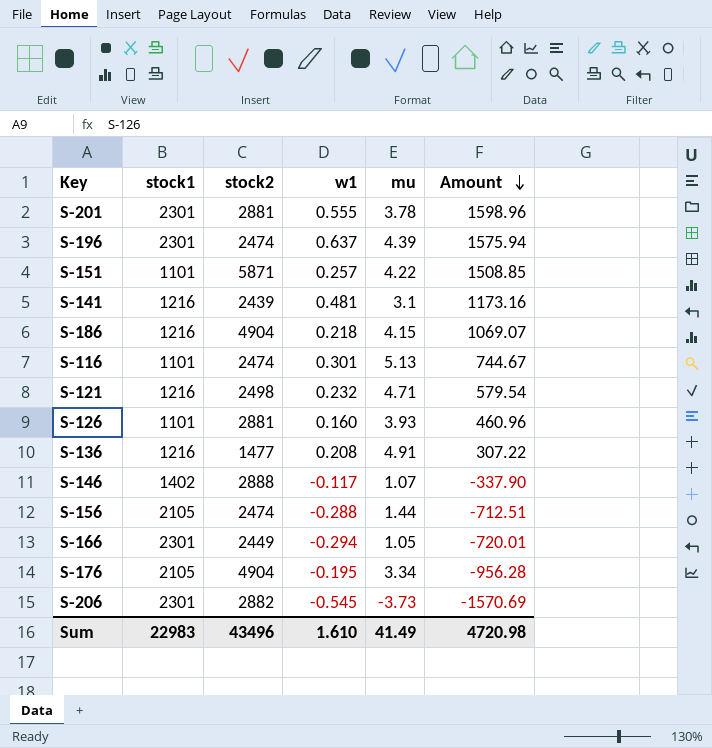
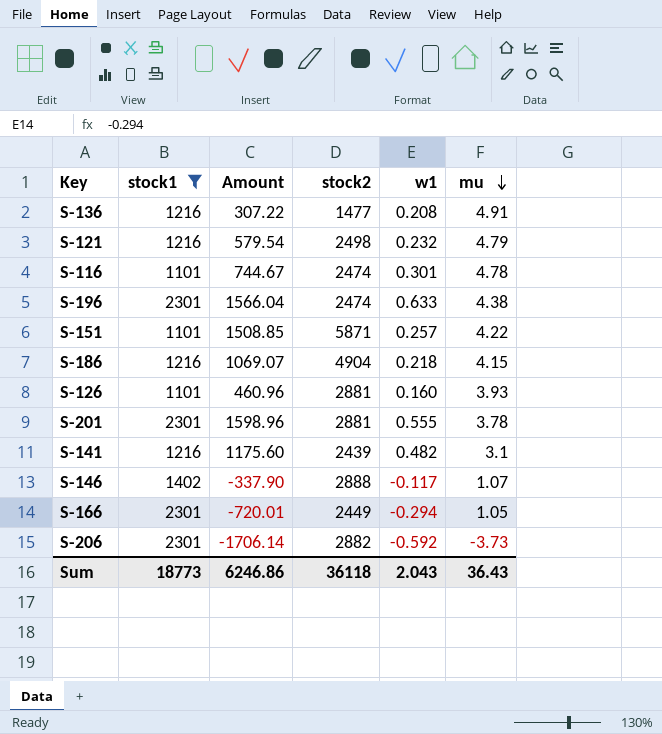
filter: none -> stock1 != 2105
row order: Amount descending -> mu descending
column Amount | position: 6 -> 3
S-121 | mu: 4.71 -> 4.79
S-116 | mu: 5.13 -> 4.78
S-196 | Amount: 1575.94 -> 1566.04
S-196 | w1: 0.637 -> 0.633
S-196 | mu: 4.39 -> 4.38
S-141 | Amount: 1173.16 -> 1175.60
S-141 | w1: 0.481 -> 0.482
S-206 | Amount: -1570.69 -> -1706.14
S-206 | w1: -0.545 -> -0.592
Sum | stock1: 22983 -> 18773
Sum | Amount: 4720.98 -> 6246.86
Sum | stock2: 43496 -> 36118
Sum | w1: 1.610 -> 2.043
Sum | mu: 41.49 -> 36.43

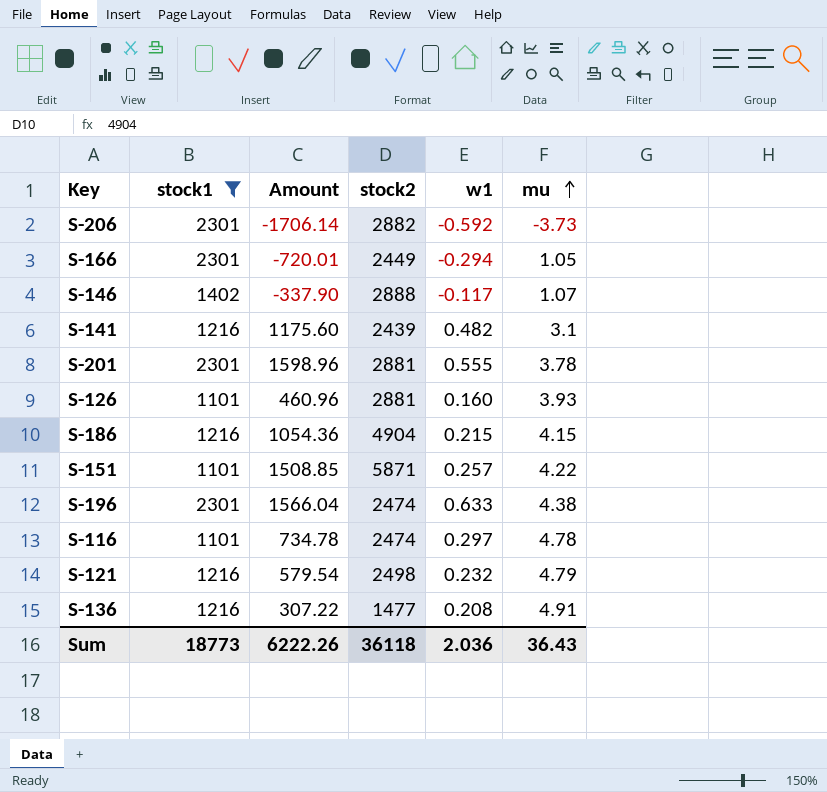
row order: mu descending -> mu ascending
S-186 | Amount: 1069.07 -> 1054.36
S-186 | w1: 0.218 -> 0.215
S-116 | Amount: 744.67 -> 734.78
S-116 | w1: 0.301 -> 0.297
Sum | Amount: 6246.86 -> 6222.26
Sum | w1: 2.043 -> 2.036

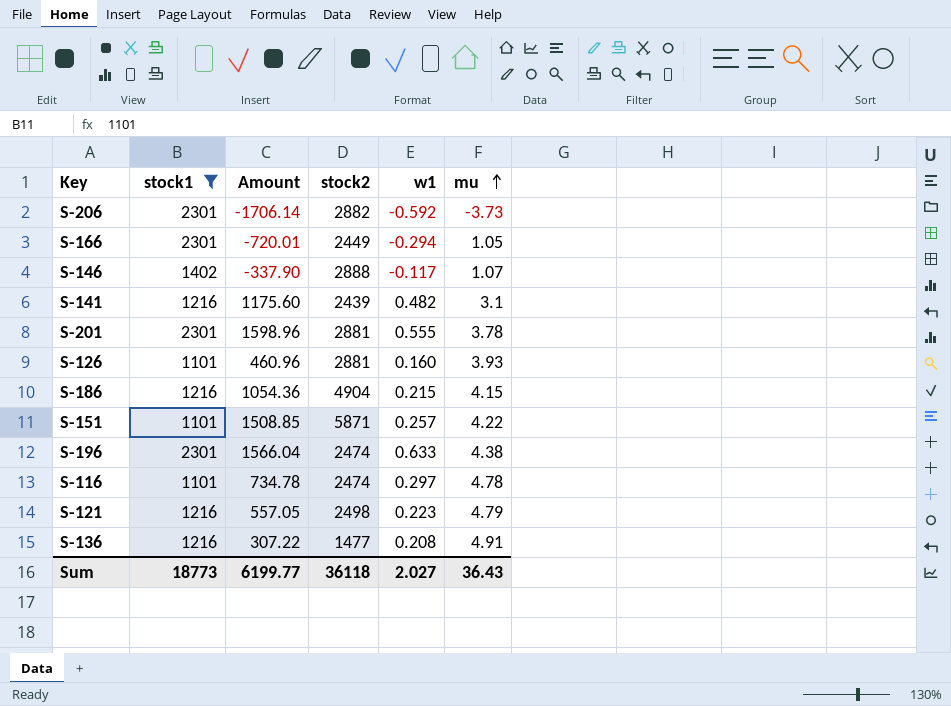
S-121 | Amount: 579.54 -> 557.05
S-121 | w1: 0.232 -> 0.223
Sum | Amount: 6222.26 -> 6199.77
Sum | w1: 2.036 -> 2.027

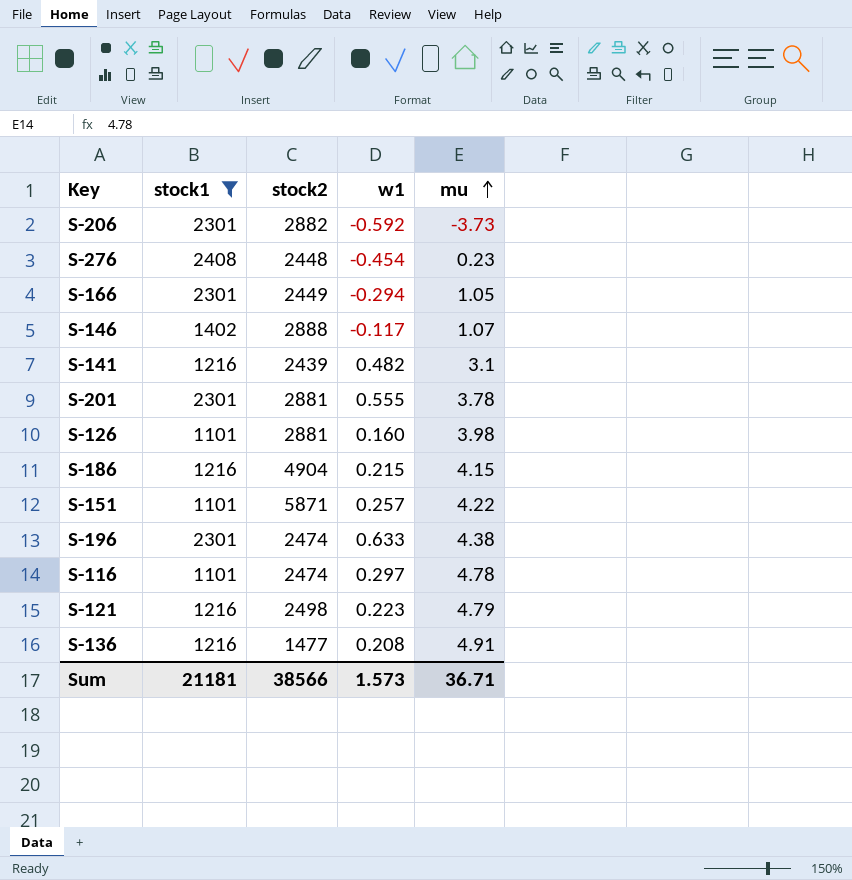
column Amount | formula: [stock2] * [w1] -> none
row S-276: none -> 2408 | 2448 | -0.454 | 0.23
S-126 | mu: 3.93 -> 3.98
Sum | stock1: 18773 -> 21181
Sum | stock2: 36118 -> 38566
Sum | w1: 2.027 -> 1.573
Sum | mu: 36.43 -> 36.71

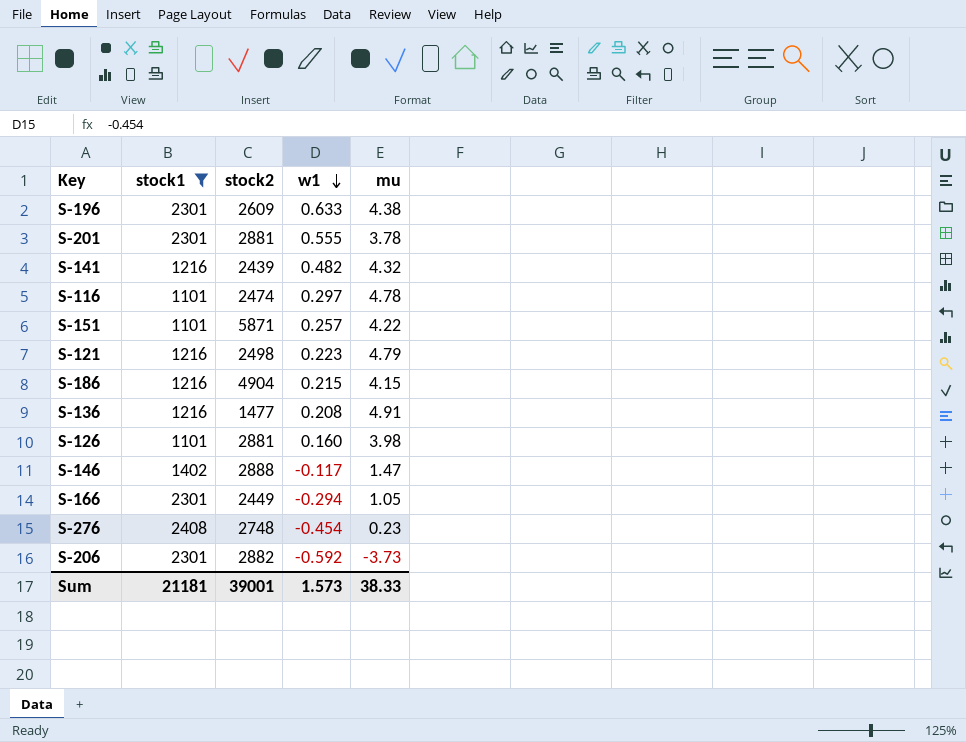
row order: mu ascending -> w1 descending
S-196 | stock2: 2474 -> 2609
S-141 | mu: 3.1 -> 4.32
S-146 | mu: 1.07 -> 1.47
S-276 | stock2: 2448 -> 2748
Sum | stock2: 38566 -> 39001
Sum | mu: 36.71 -> 38.33

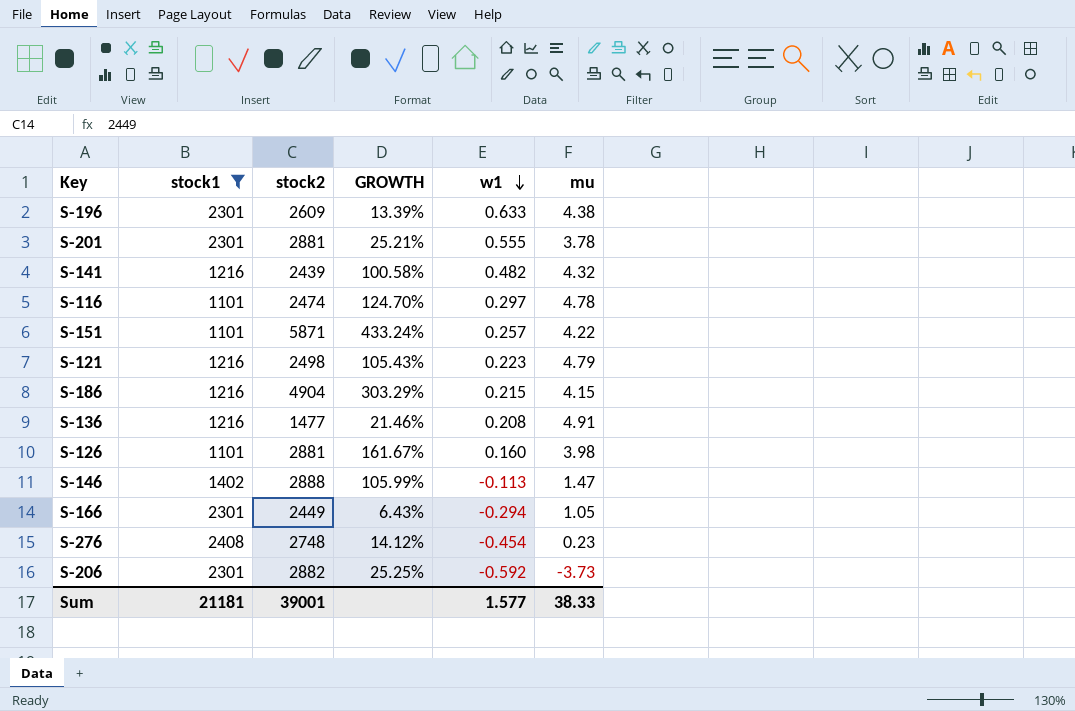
column GROWTH | formula: none -> ([stock2] - [stock1]) / [stock1]
S-146 | w1: -0.117 -> -0.113
Sum | w1: 1.573 -> 1.577

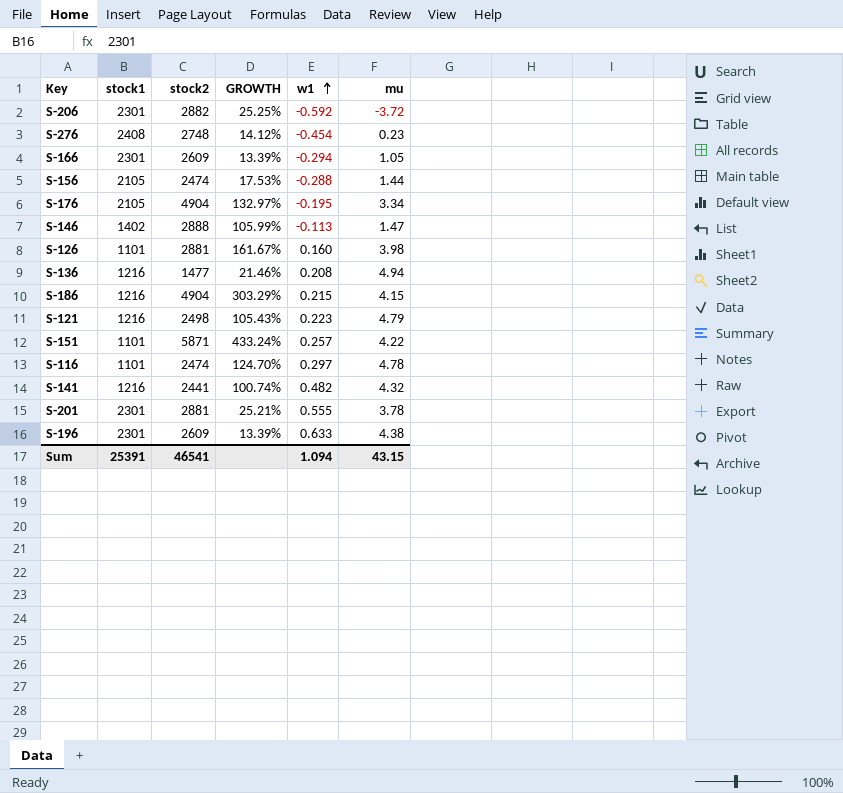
filter: stock1 != 2105 -> none
row order: w1 descending -> w1 ascending
S-206 | mu: -3.73 -> -3.72
S-166 | stock2: 2449 -> 2609
S-166 | GROWTH: 6.43% -> 13.39%
S-136 | mu: 4.91 -> 4.94
S-141 | stock2: 2439 -> 2441
S-141 | GROWTH: 100.58% -> 100.74%
Sum | stock1: 21181 -> 25391
Sum | stock2: 39001 -> 46541
Sum | w1: 1.577 -> 1.094
Sum | mu: 38.33 -> 43.15

